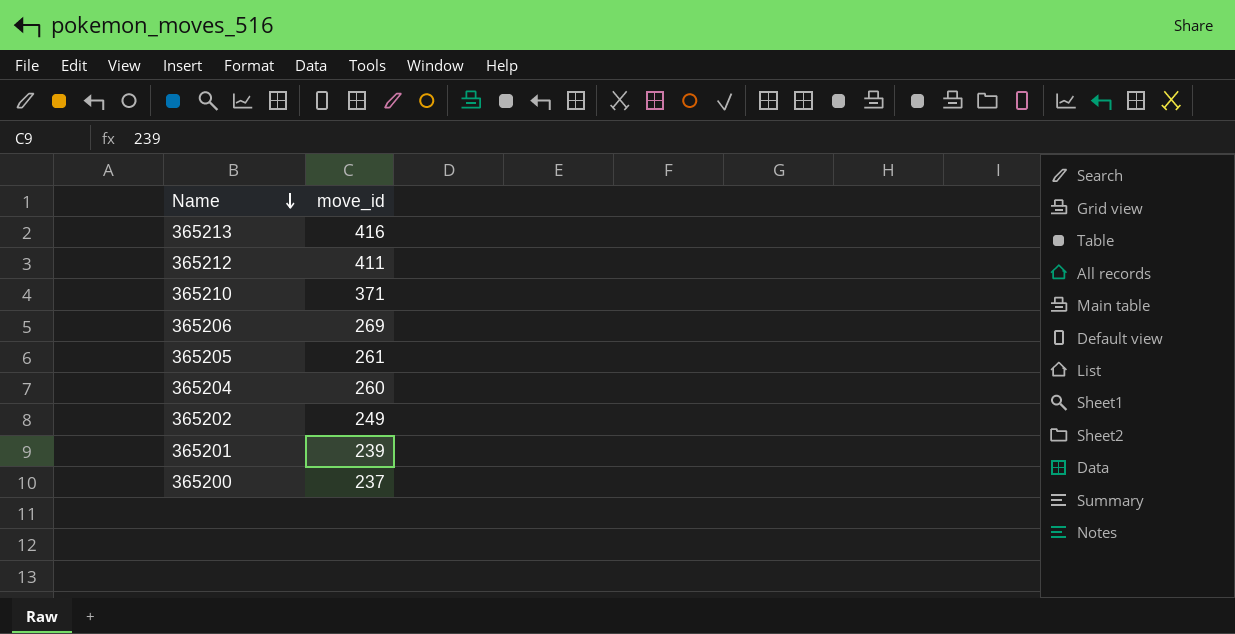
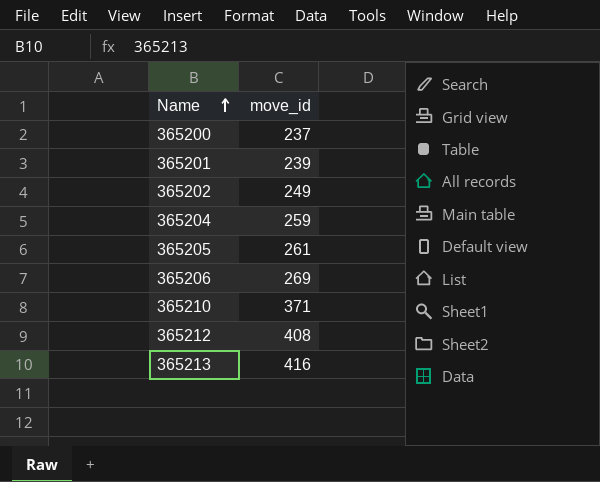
row order: Name descending -> Name ascending
365204 | move_id: 260 -> 259
365212 | move_id: 411 -> 408

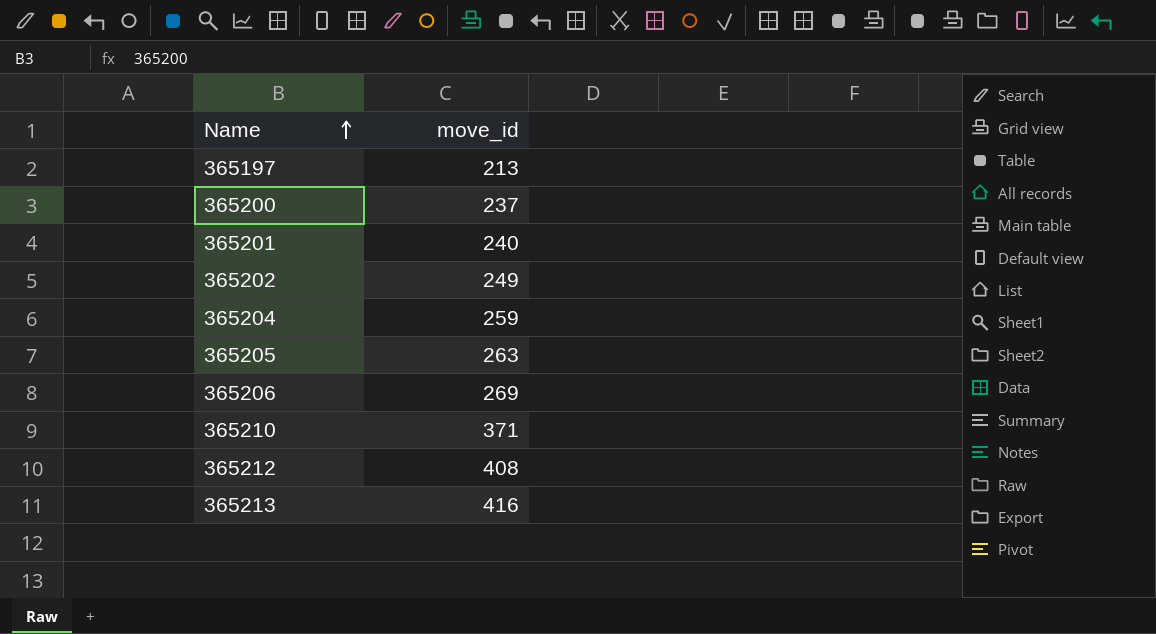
row 365197: none -> 213
365201 | move_id: 239 -> 240
365205 | move_id: 261 -> 263

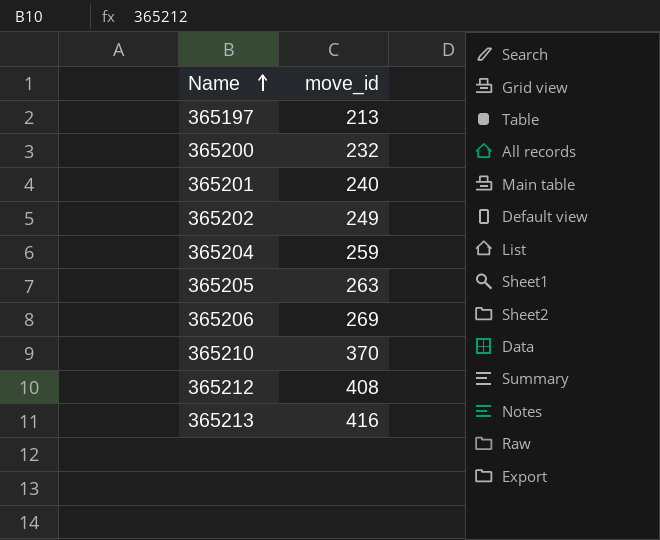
365200 | move_id: 237 -> 232
365210 | move_id: 371 -> 370

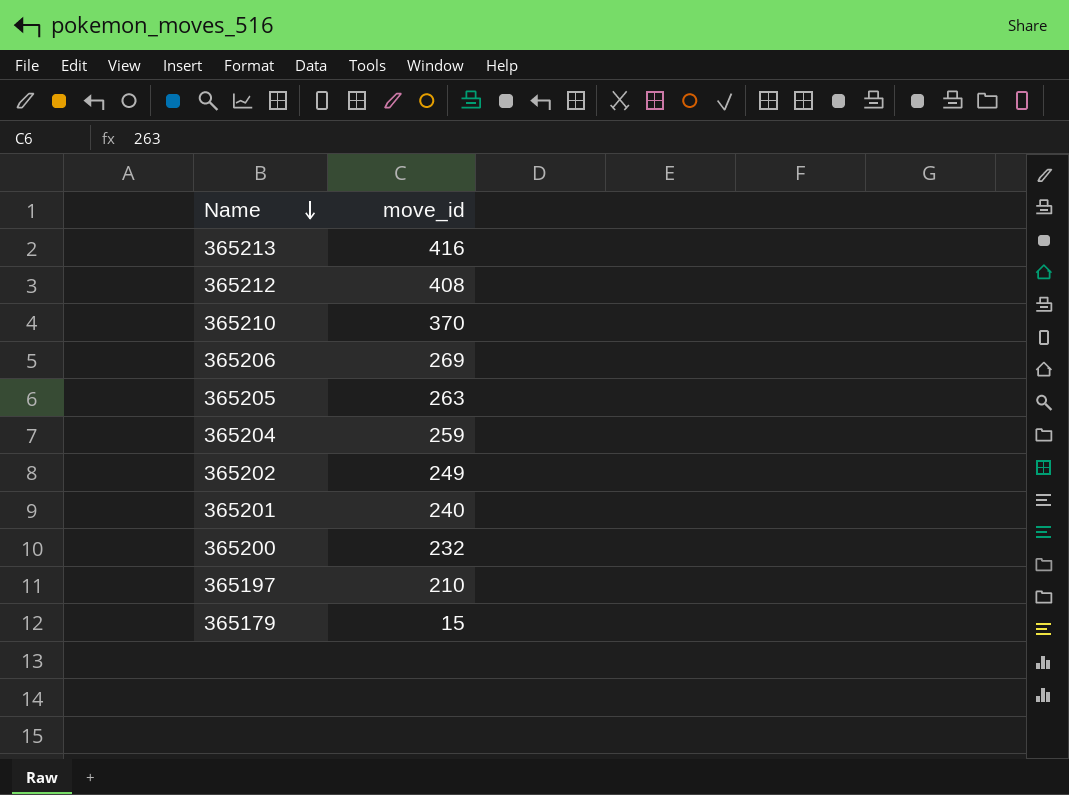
row order: Name ascending -> Name descending
365197 | move_id: 213 -> 210
row 365179: none -> 15

